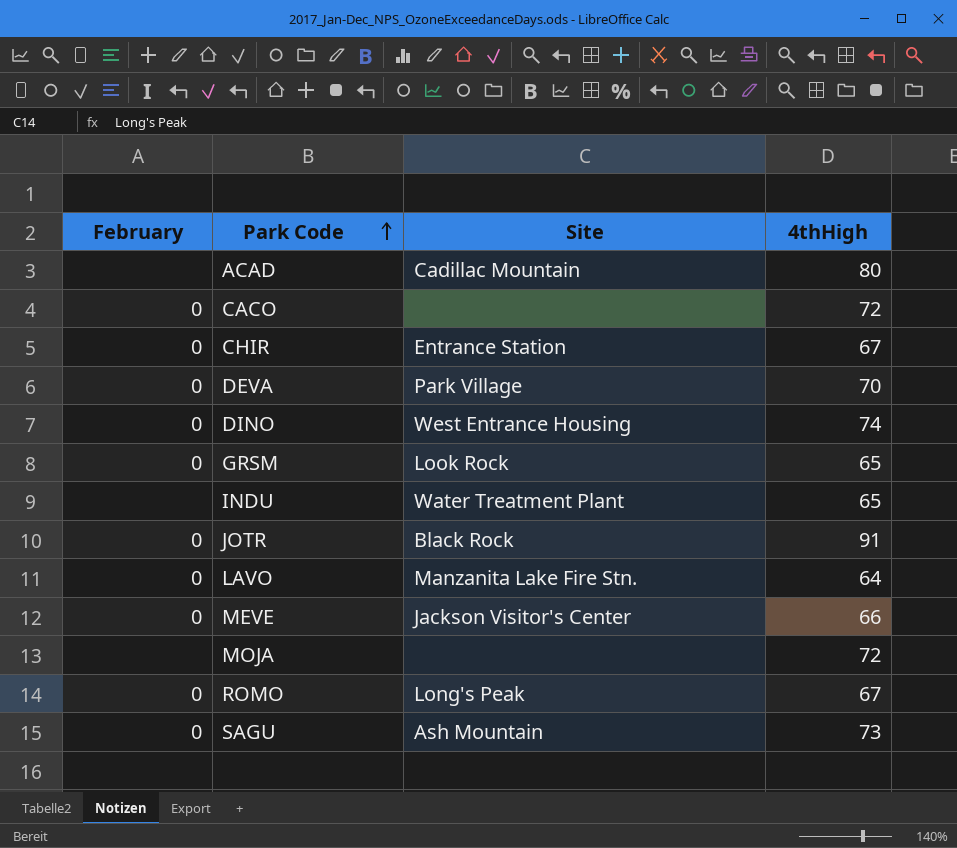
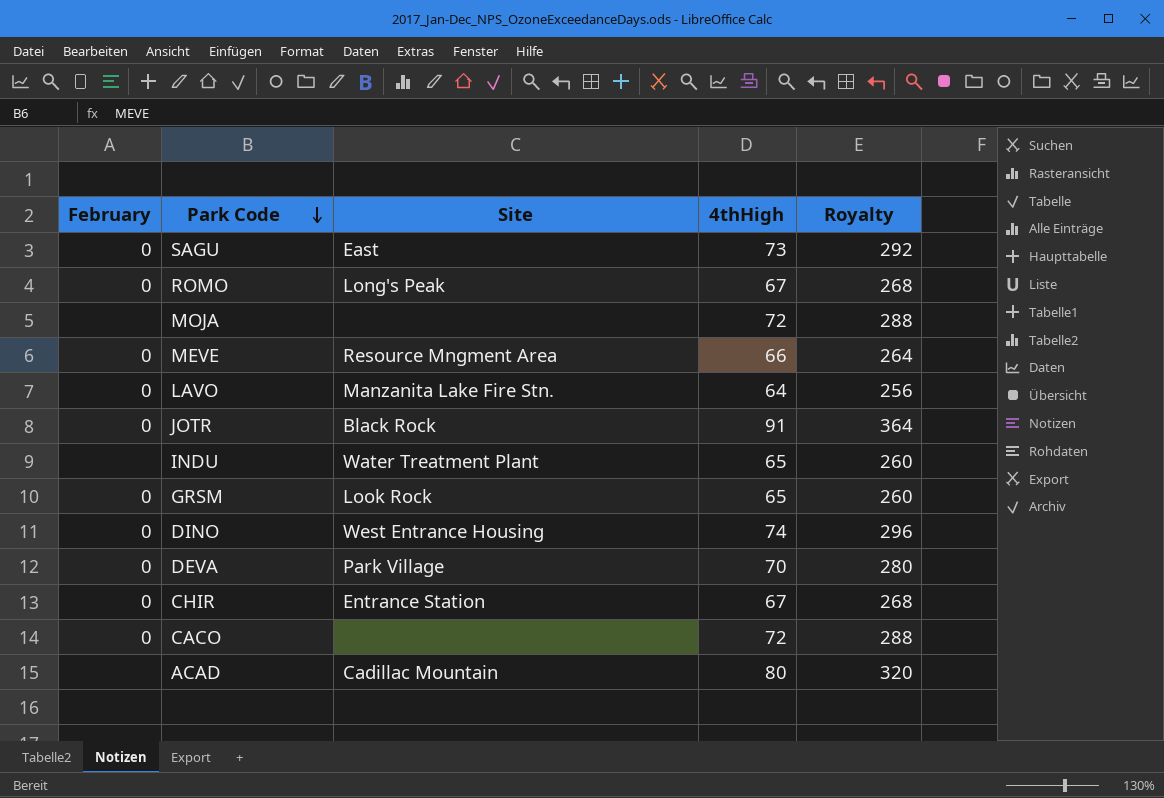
row order: Park Code ascending -> Park Code descending
column Royalty | formula: none -> [4thHigh] * 4
SAGU | Site: Ash Mountain -> East
MEVE | Site: Jackson Visitor's Center -> Resource Mngment Area

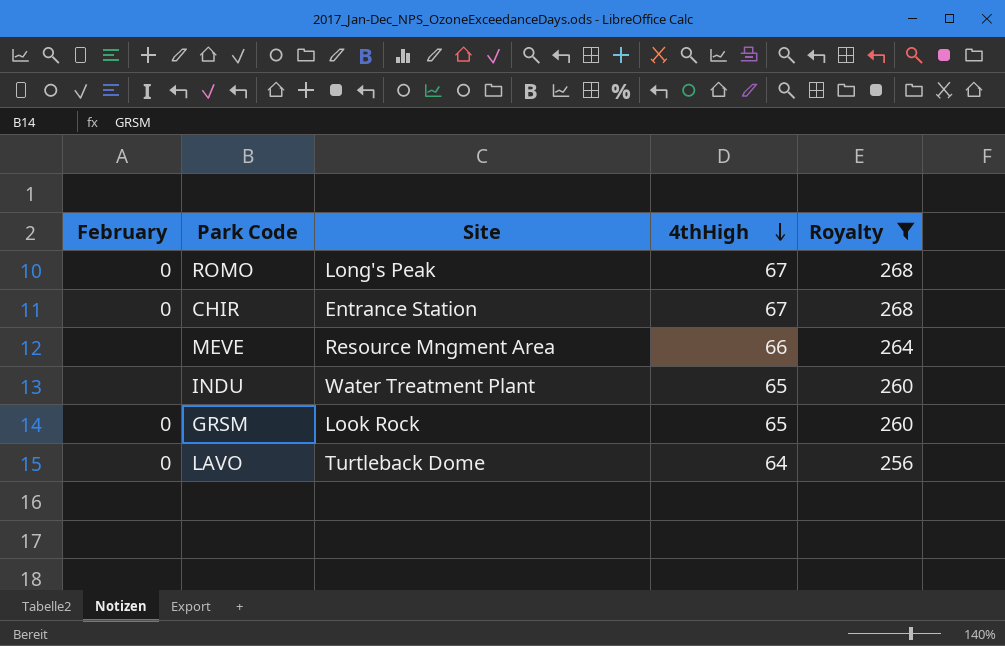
filter: none -> Royalty <= 268
row order: Park Code descending -> 4thHigh descending
MEVE | February: 0 -> none
LAVO | Site: Manzanita Lake Fire Stn. -> Turtleback Dome

